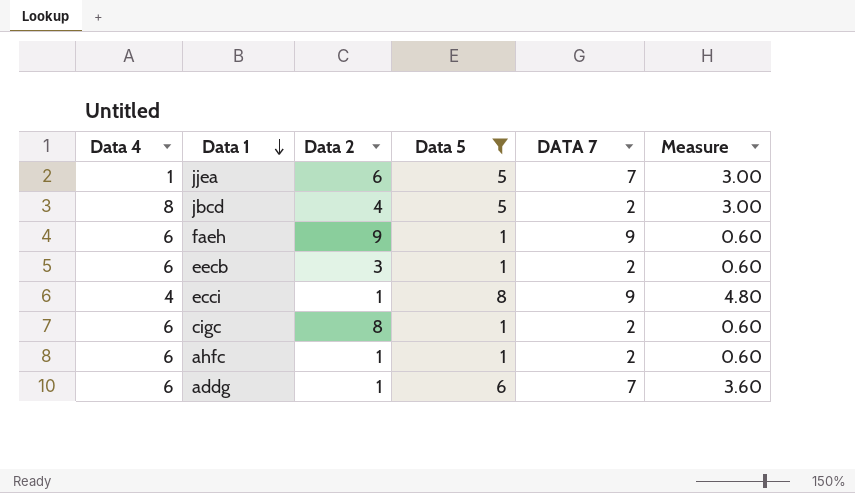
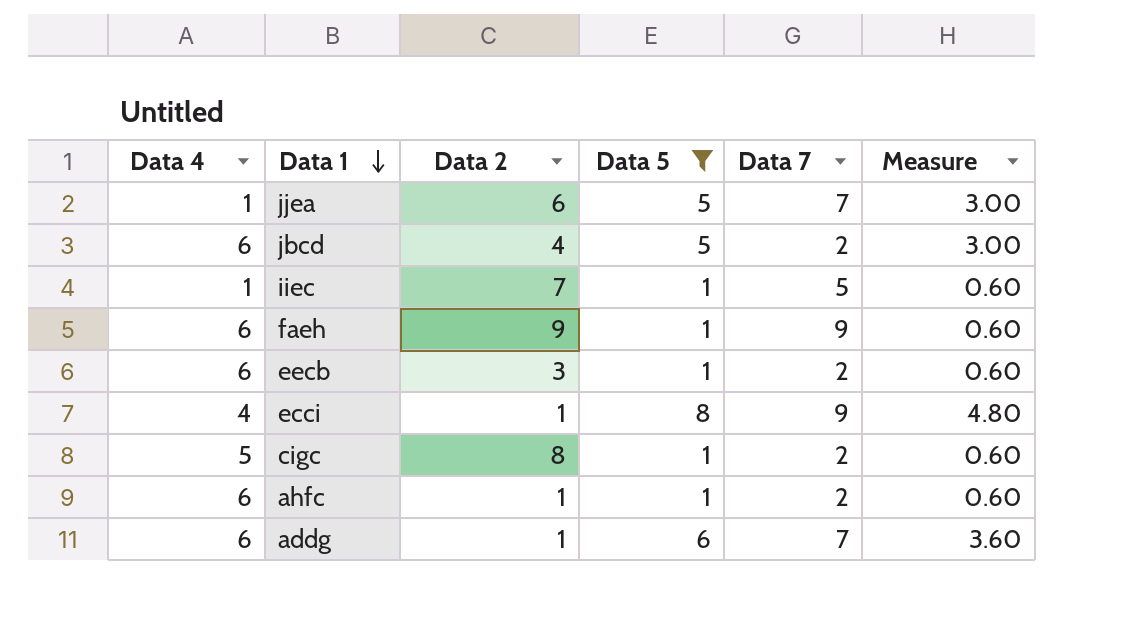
column name: DATA 7 -> Data 7
jbcd | Data 4: 8 -> 6
row iiec: none -> 1 | 7 | 1 | 5 | 0.60
cigc | Data 4: 6 -> 5

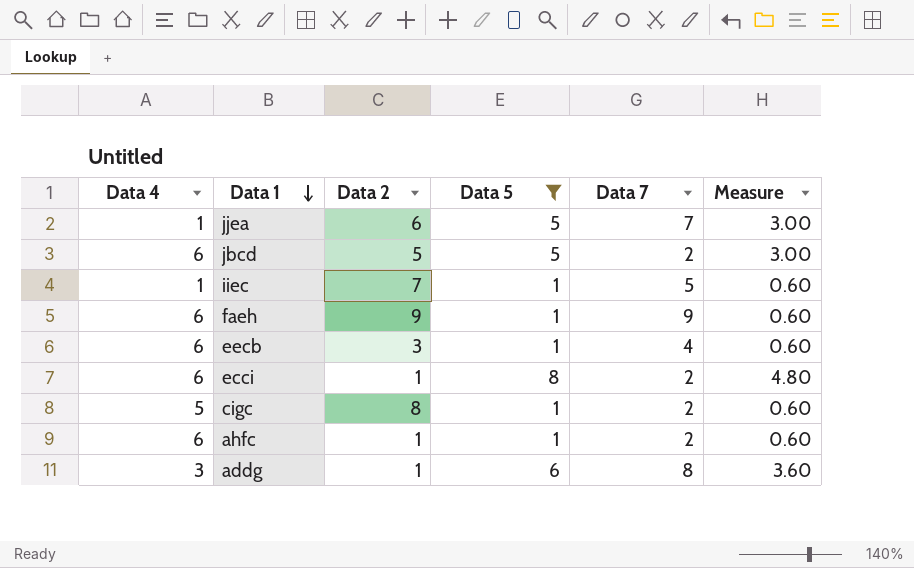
jbcd | Data 2: 4 -> 5
eecb | Data 7: 2 -> 4
ecci | Data 4: 4 -> 6
ecci | Data 7: 9 -> 2
addg | Data 4: 6 -> 3
addg | Data 7: 7 -> 8

